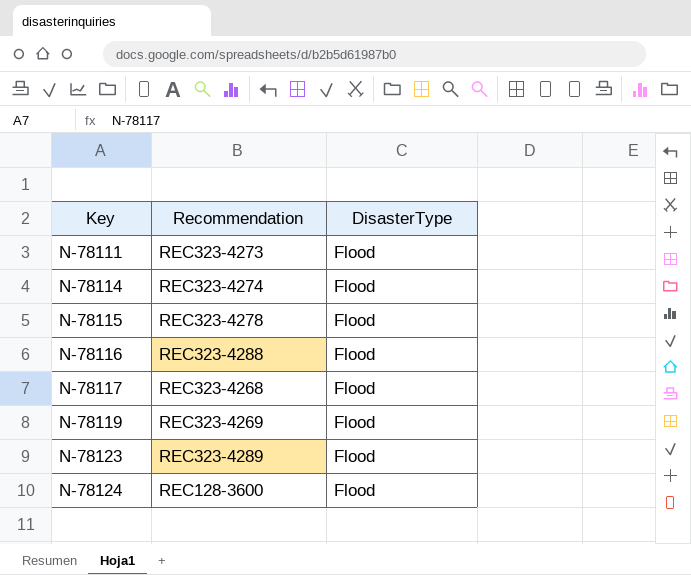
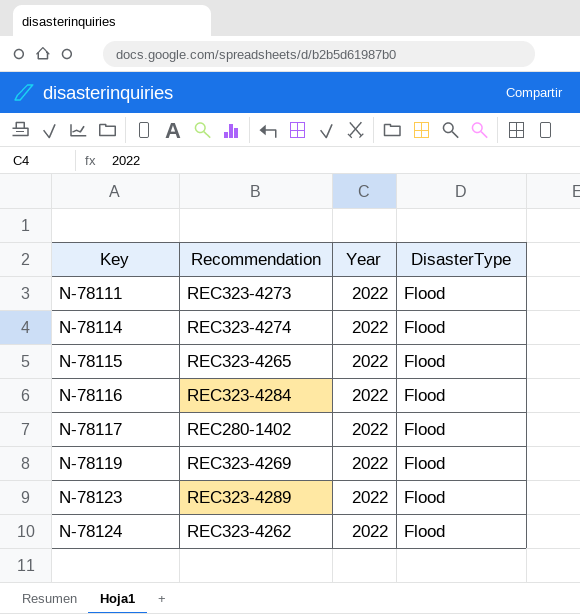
column Year | position: none -> 3
N-78115 | Recommendation: REC323-4278 -> REC323-4265
N-78116 | Recommendation: REC323-4288 -> REC323-4284
N-78117 | Recommendation: REC323-4268 -> REC280-1402
N-78124 | Recommendation: REC128-3600 -> REC323-4262

